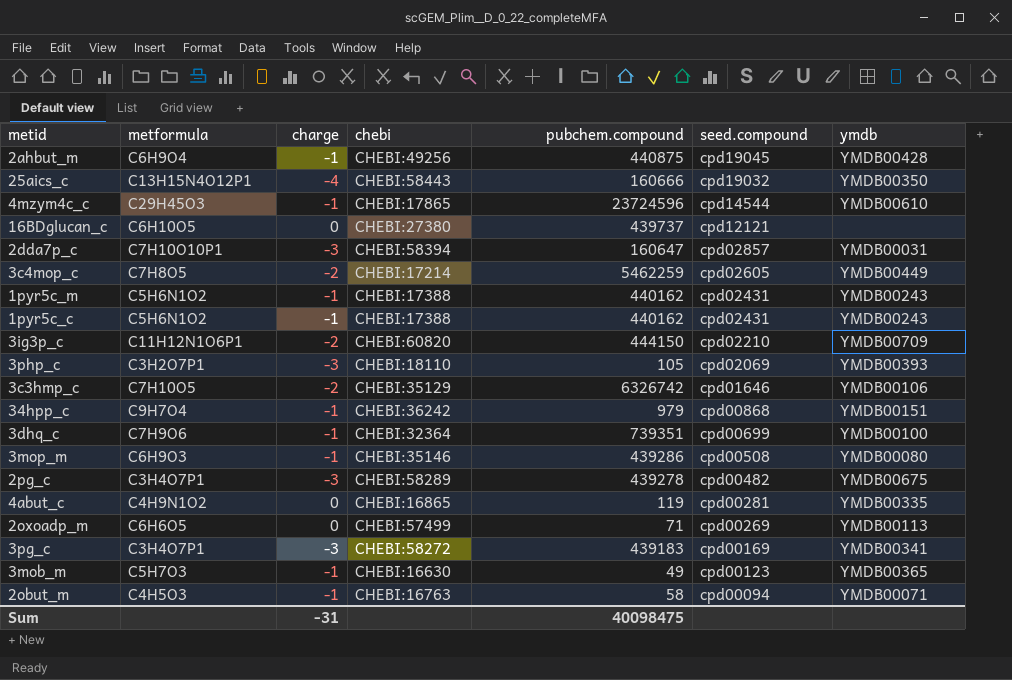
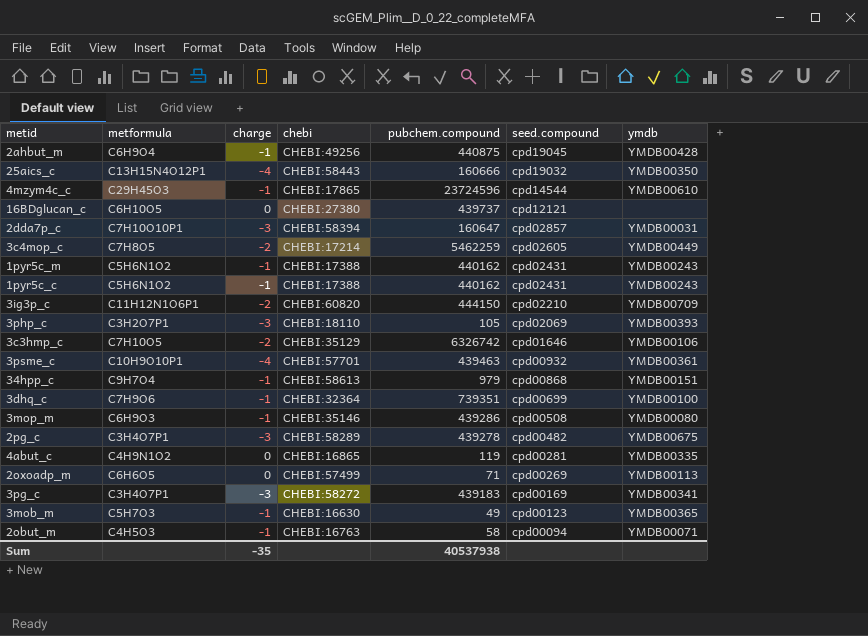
row 3psme_c: none -> C10H9O10P1 | -4 | CHEBI:57701 | 439463 | cpd00932 | YMDB00361
34hpp_c | chebi: CHEBI:36242 -> CHEBI:58613
Sum | charge: -31 -> -35
Sum | pubchem.compound: 40098475 -> 40537938

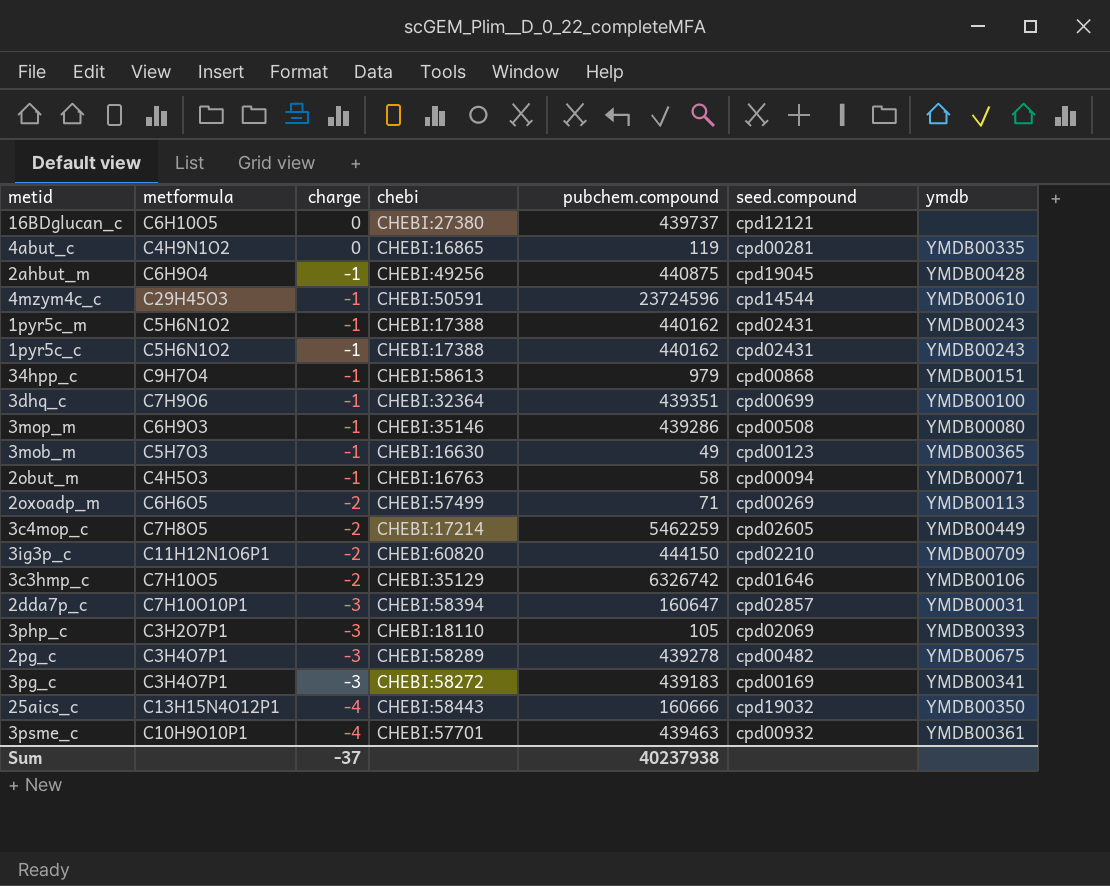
row order: seed.compound descending -> charge descending
4mzym4c_c | chebi: CHEBI:17865 -> CHEBI:50591
3dhq_c | pubchem.compound: 739351 -> 439351
2oxoadp_m | charge: 0 -> -2
Sum | charge: -35 -> -37
Sum | pubchem.compound: 40537938 -> 40237938

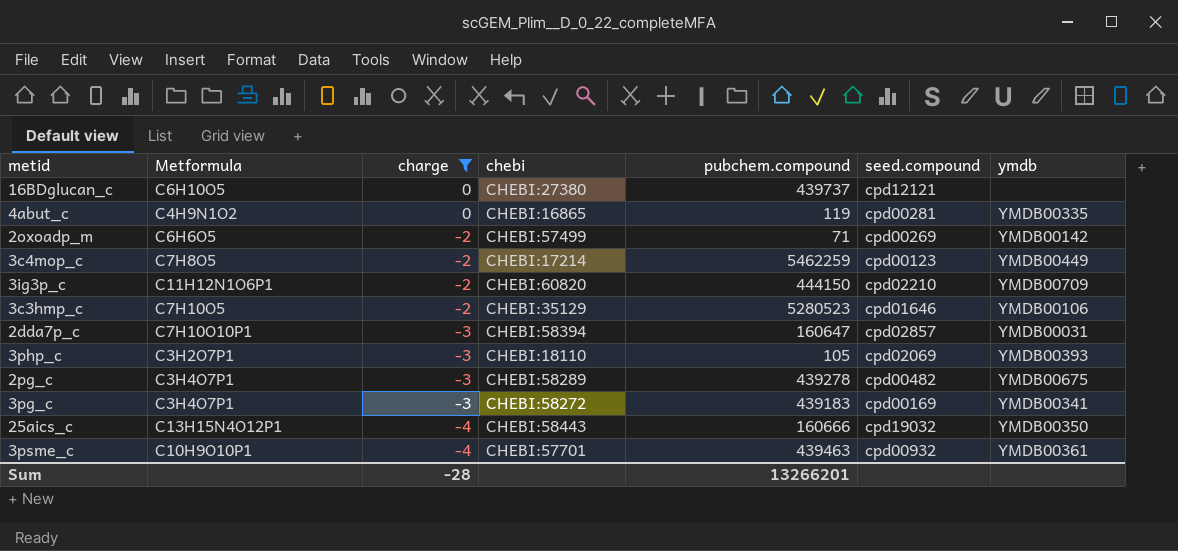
filter: none -> charge != -1
column name: metformula -> Metformula
2oxoadp_m | ymdb: YMDB00113 -> YMDB00142
3c4mop_c | seed.compound: cpd02605 -> cpd00123
3c3hmp_c | pubchem.compound: 6326742 -> 5280523
Sum | charge: -37 -> -28
Sum | pubchem.compound: 40237938 -> 13266201

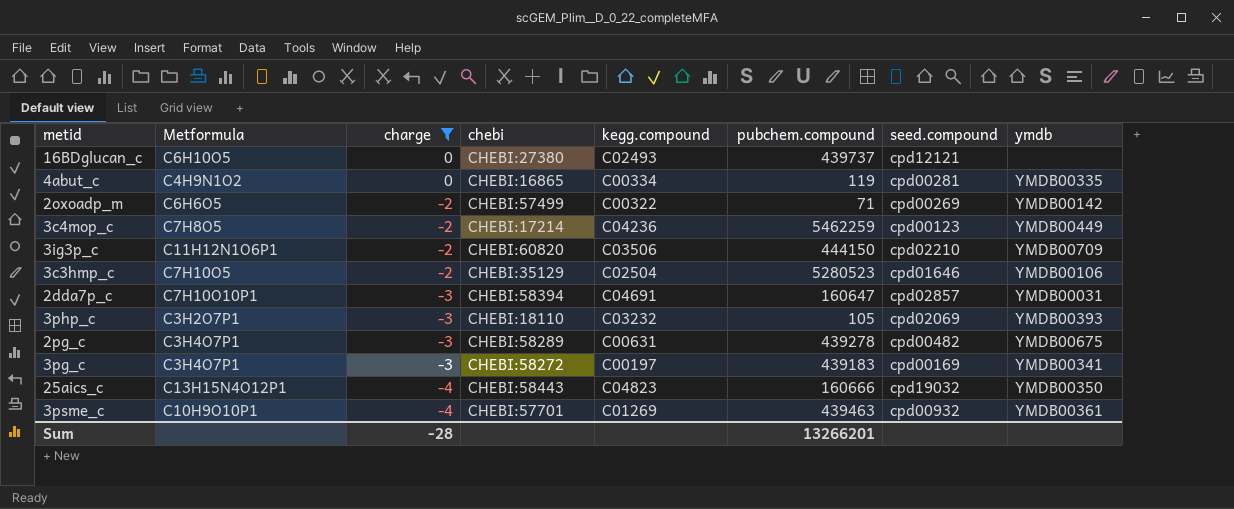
column kegg.compound | position: none -> 5

